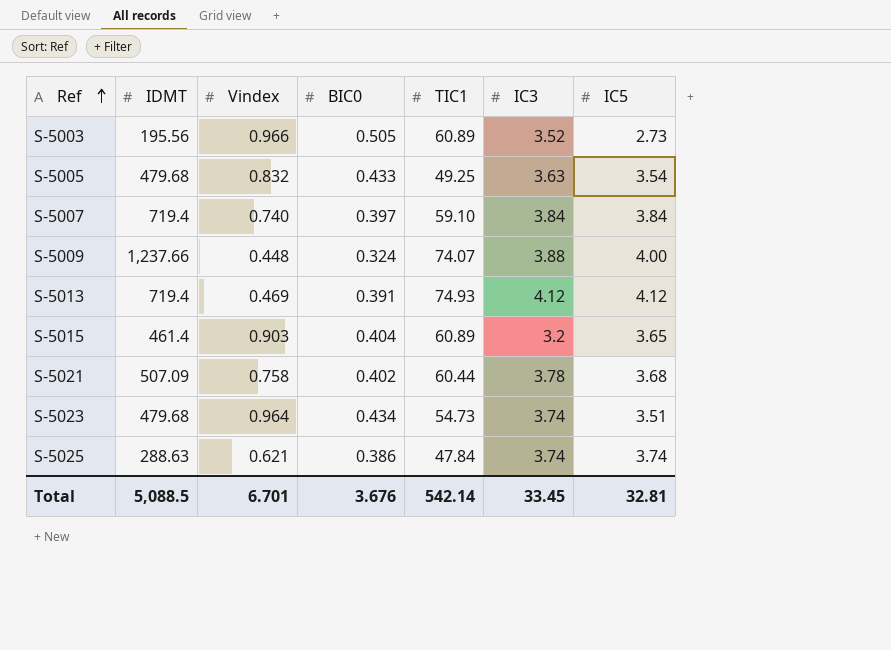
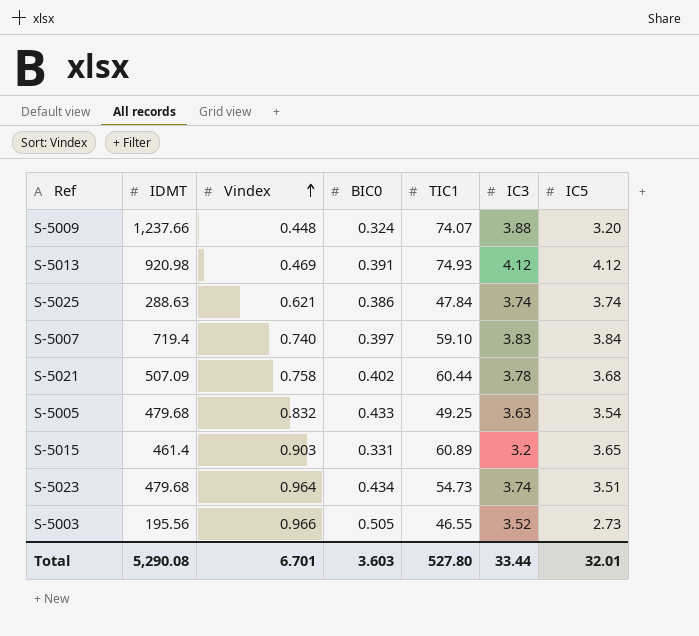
row order: Ref ascending -> Vindex ascending
S-5009 | IC5: 4.00 -> 3.20
S-5013 | IDMT: 719.4 -> 920.98
S-5007 | IC3: 3.84 -> 3.83
S-5015 | BIC0: 0.404 -> 0.331
S-5003 | TIC1: 60.89 -> 46.55
Total | IDMT: 5,088.5 -> 5,290.08
Total | BIC0: 3.676 -> 3.603
Total | TIC1: 542.14 -> 527.80
Total | IC3: 33.45 -> 33.44
Total | IC5: 32.81 -> 32.01

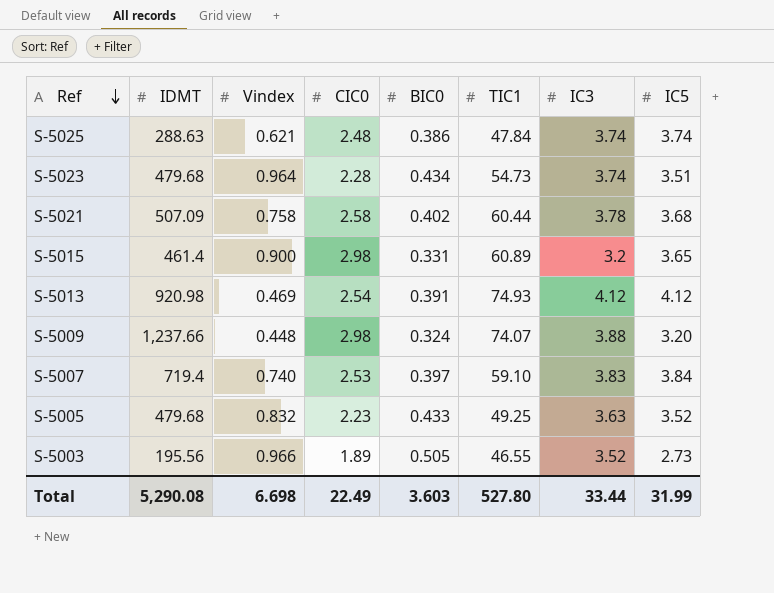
row order: Vindex ascending -> Ref descending
column CIC0 | position: none -> 4
S-5015 | Vindex: 0.903 -> 0.900
S-5005 | IC5: 3.54 -> 3.52
Total | Vindex: 6.701 -> 6.698
Total | IC5: 32.01 -> 31.99

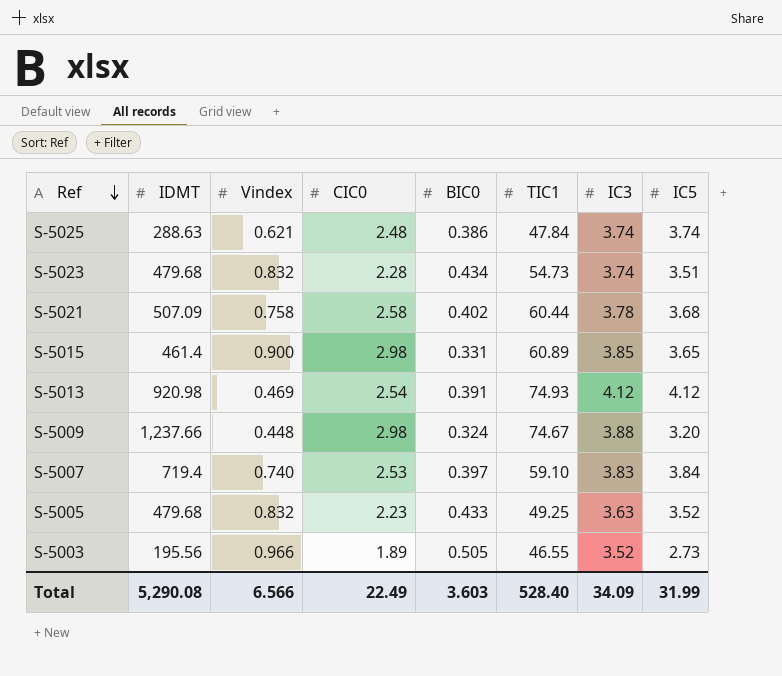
S-5023 | Vindex: 0.964 -> 0.832
S-5015 | IC3: 3.2 -> 3.85
S-5009 | TIC1: 74.07 -> 74.67
Total | Vindex: 6.698 -> 6.566
Total | TIC1: 527.80 -> 528.40
Total | IC3: 33.44 -> 34.09

